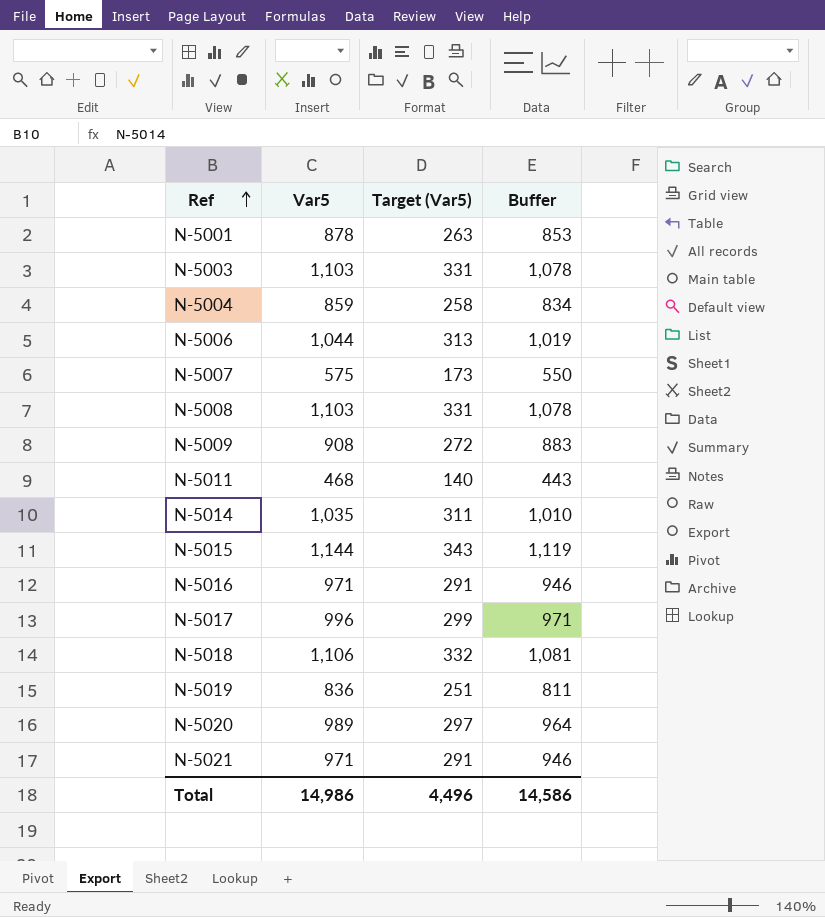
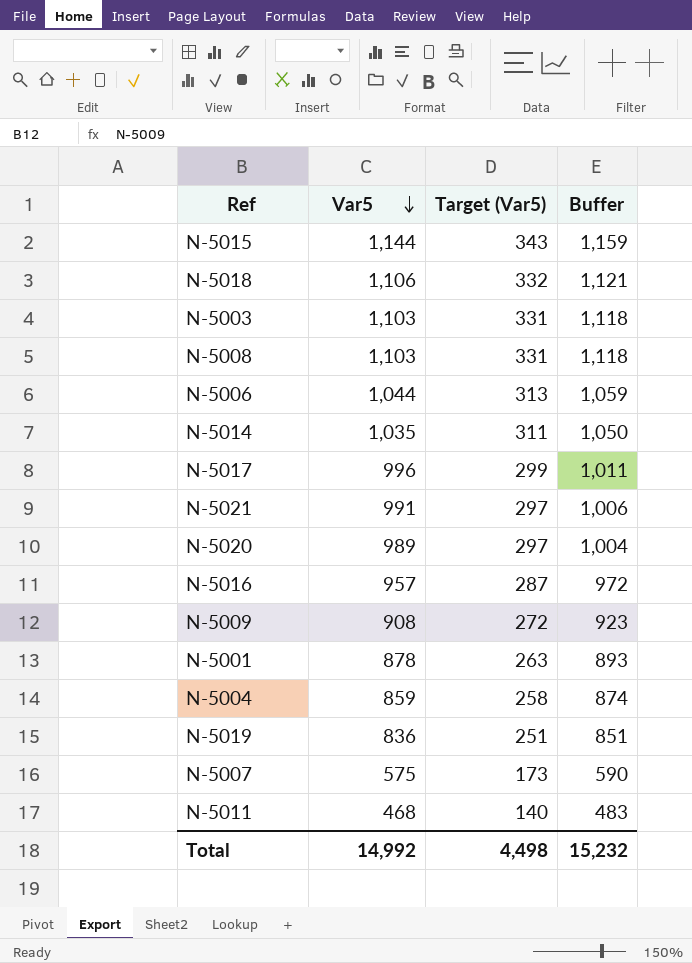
row order: Ref ascending -> Var5 descending
column Buffer | formula: [Var5] - 25 -> [Var5] + 15
N-5021 | Var5: 971 -> 991
N-5021 | Target (Var5): 291 -> 297
N-5016 | Var5: 971 -> 957
N-5016 | Target (Var5): 291 -> 287
Total | Var5: 14,986 -> 14,992
Total | Target (Var5): 4,496 -> 4,498
Total | Buffer: 14,586 -> 15,232

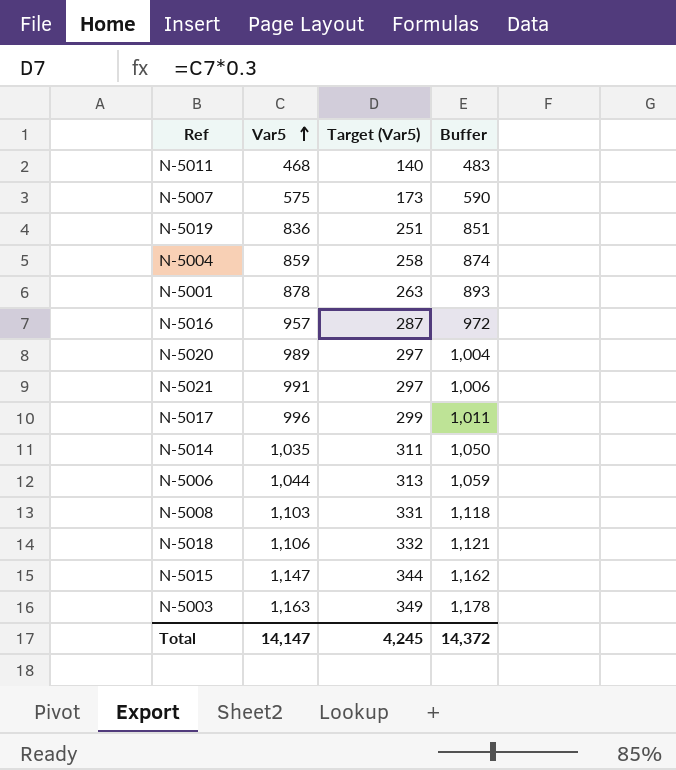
row order: Var5 descending -> Var5 ascending
row N-5009: 908 | 272 | 923 -> none
N-5015 | Var5: 1,144 -> 1,147
N-5015 | Target (Var5): 343 -> 344
N-5015 | Buffer: 1,159 -> 1,162
N-5003 | Var5: 1,103 -> 1,163
N-5003 | Target (Var5): 331 -> 349
N-5003 | Buffer: 1,118 -> 1,178
Total | Var5: 14,992 -> 14,147
Total | Target (Var5): 4,498 -> 4,245
Total | Buffer: 15,232 -> 14,372

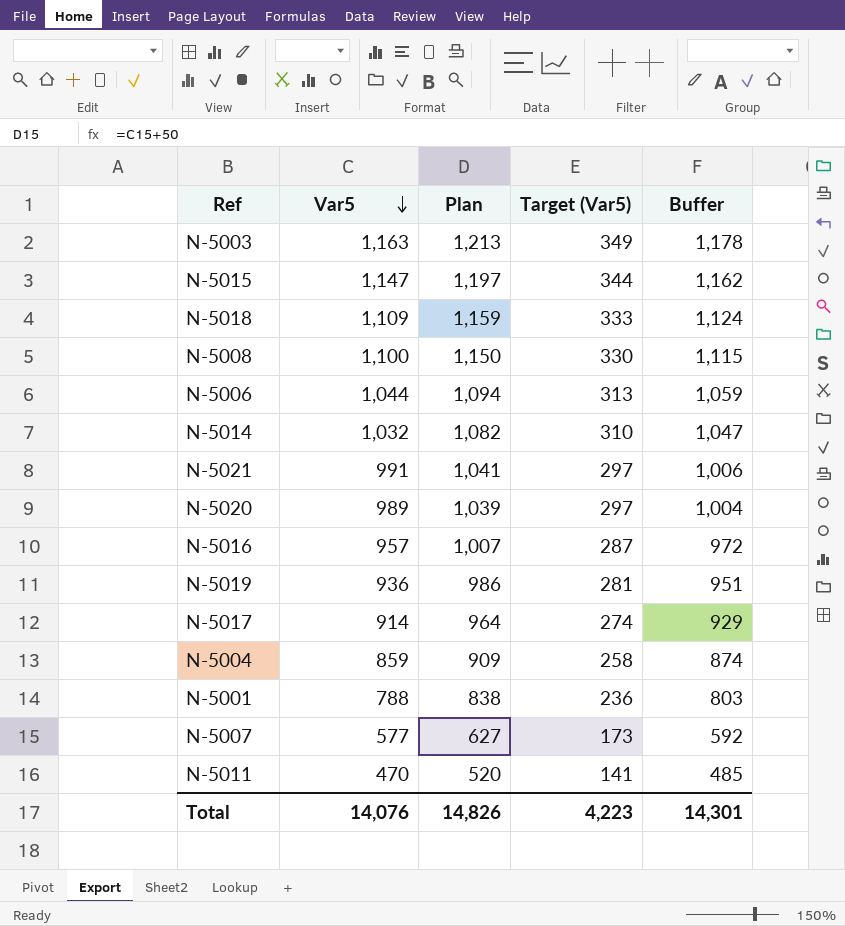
row order: Var5 ascending -> Var5 descending
column Plan | formula: none -> [Var5] + 50
N-5018 | Var5: 1,106 -> 1,109
N-5018 | Target (Var5): 332 -> 333
N-5018 | Buffer: 1,121 -> 1,124
N-5008 | Var5: 1,103 -> 1,100
N-5008 | Target (Var5): 331 -> 330
N-5008 | Buffer: 1,118 -> 1,115
N-5014 | Var5: 1,035 -> 1,032
N-5014 | Target (Var5): 311 -> 310
N-5014 | Buffer: 1,050 -> 1,047
N-5019 | Var5: 836 -> 936
N-5019 | Target (Var5): 251 -> 281
N-5019 | Buffer: 851 -> 951
N-5017 | Var5: 996 -> 914
N-5017 | Target (Var5): 299 -> 274
N-5017 | Buffer: 1,011 -> 929
N-5001 | Var5: 878 -> 788
N-5001 | Target (Var5): 263 -> 236
N-5001 | Buffer: 893 -> 803
N-5007 | Var5: 575 -> 577
N-5007 | Buffer: 590 -> 592
N-5011 | Var5: 468 -> 470
N-5011 | Target (Var5): 140 -> 141
N-5011 | Buffer: 483 -> 485
Total | Var5: 14,147 -> 14,076
Total | Target (Var5): 4,245 -> 4,223
Total | Buffer: 14,372 -> 14,301

